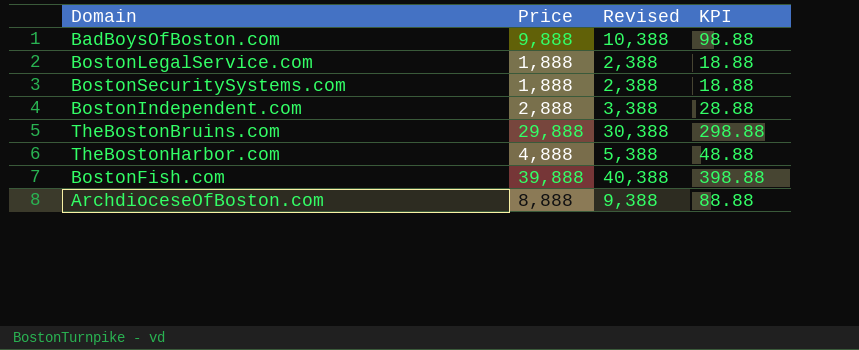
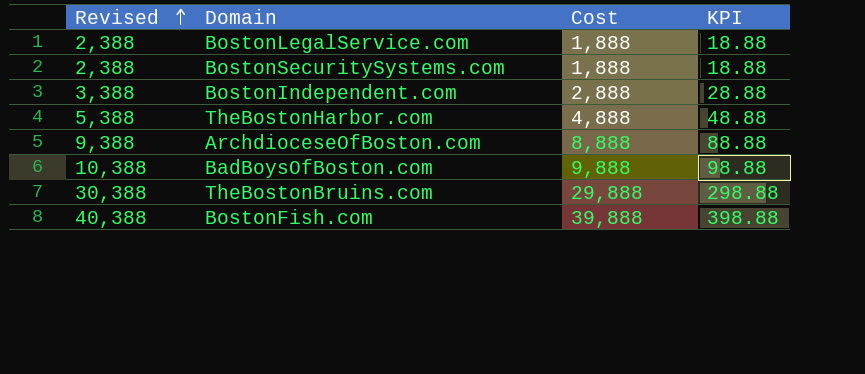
row order: none -> Revised ascending
column Revised | position: 3 -> 1
column name: Price -> Cost

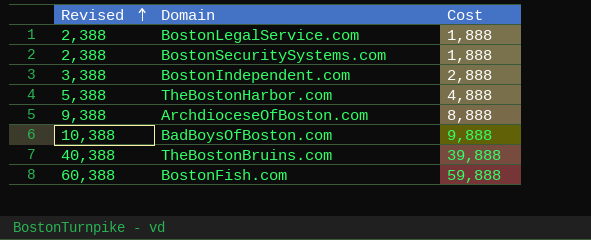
column KPI | formula: [Cost] * 0.01 -> none
TheBostonBruins.com | Revised: 30,388 -> 40,388
TheBostonBruins.com | Cost: 29,888 -> 39,888
BostonFish.com | Revised: 40,388 -> 60,388
BostonFish.com | Cost: 39,888 -> 59,888

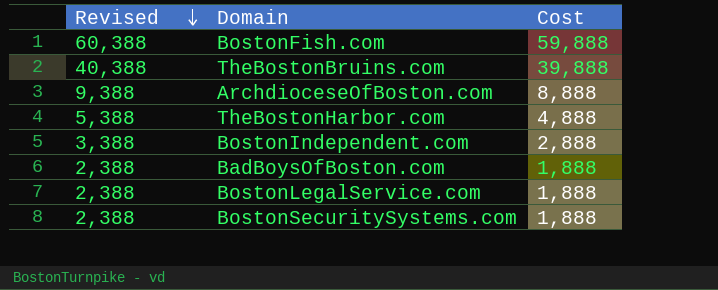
row order: Revised ascending -> Revised descending
BadBoysOfBoston.com | Revised: 10,388 -> 2,388
BadBoysOfBoston.com | Cost: 9,888 -> 1,888

